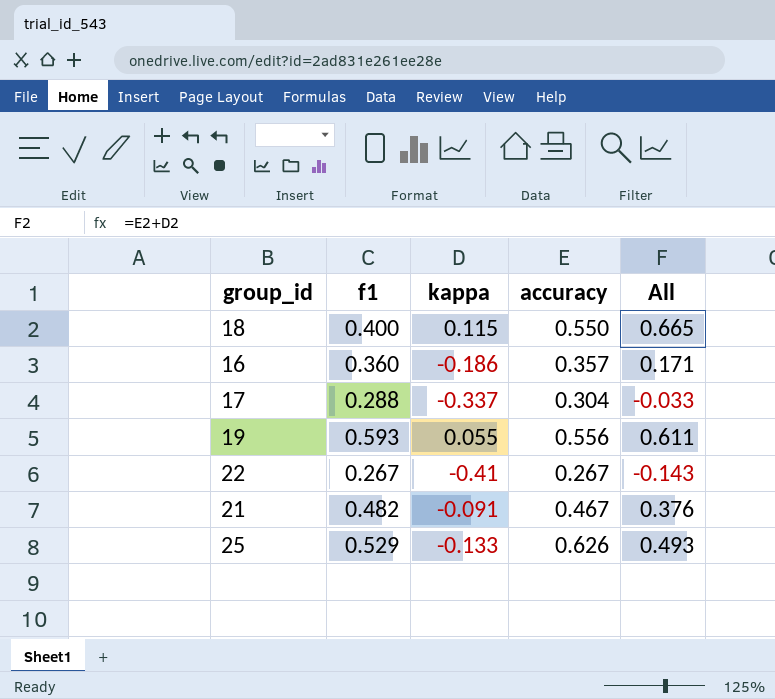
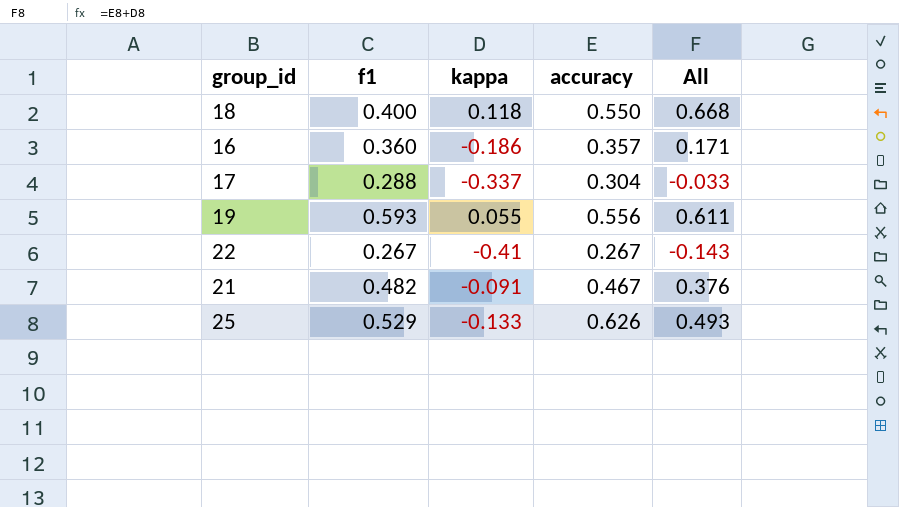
18 | kappa: 0.115 -> 0.118
18 | All: 0.665 -> 0.668

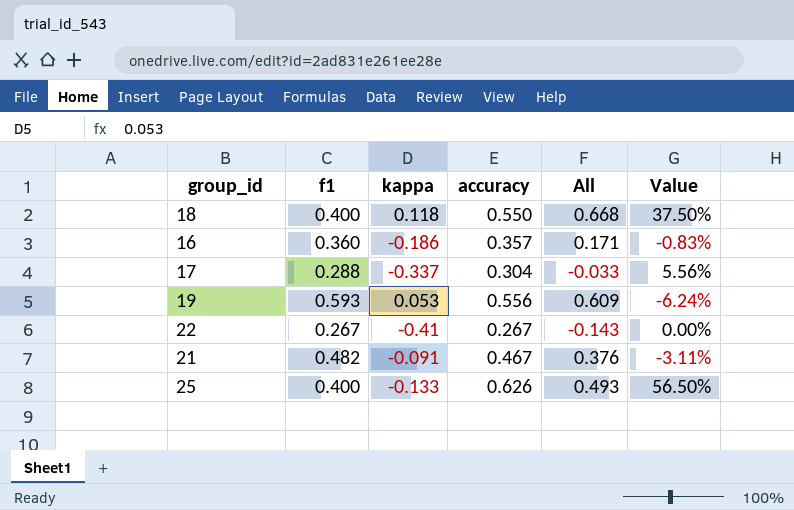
column Value | formula: none -> ([accuracy] - [f1]) / [f1]
19 | kappa: 0.055 -> 0.053
19 | All: 0.611 -> 0.609
25 | f1: 0.529 -> 0.400

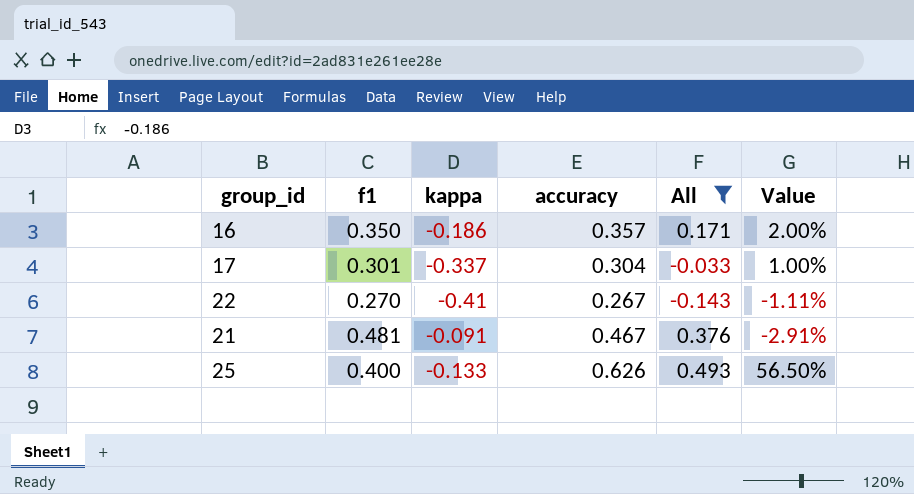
filter: none -> All <= 0.493
16 | f1: 0.360 -> 0.350
16 | Value: -0.83% -> 2.00%
17 | f1: 0.288 -> 0.301
17 | Value: 5.56% -> 1.00%
22 | f1: 0.267 -> 0.270
22 | Value: 0.00% -> -1.11%
21 | f1: 0.482 -> 0.481
21 | Value: -3.11% -> -2.91%

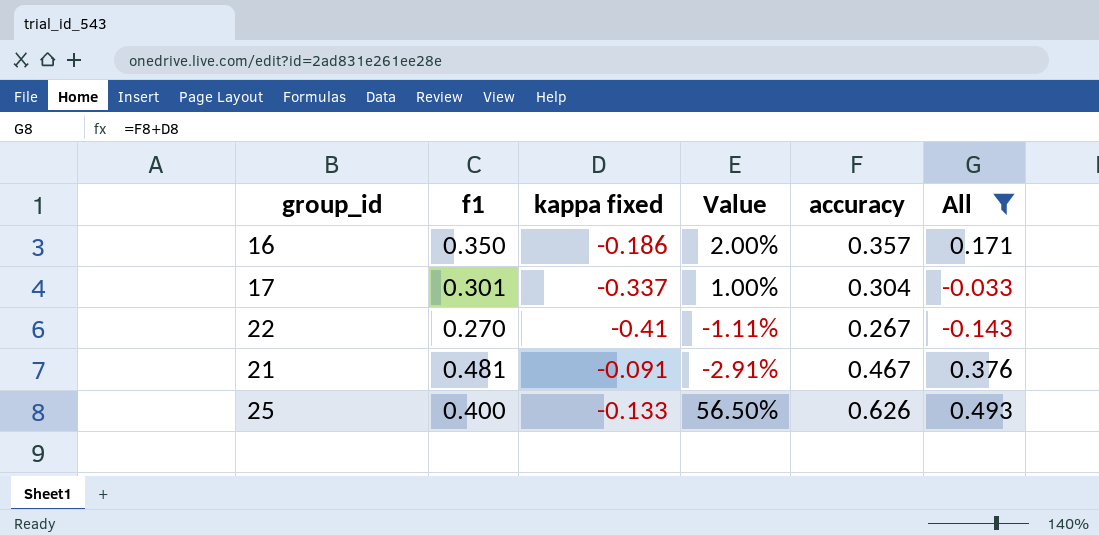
column name: kappa -> kappa fixed
column Value | position: 6 -> 4

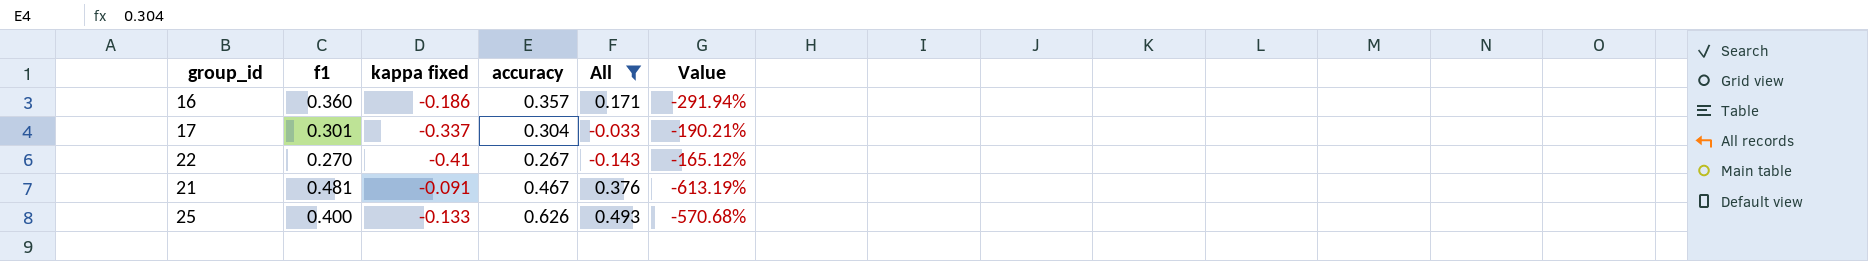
column Value | formula: ([accuracy] - [f1]) / [f1] -> ([accuracy] - [kappa fixed]) / [kappa fixed]
column Value | position: 4 -> 6
16 | f1: 0.350 -> 0.360

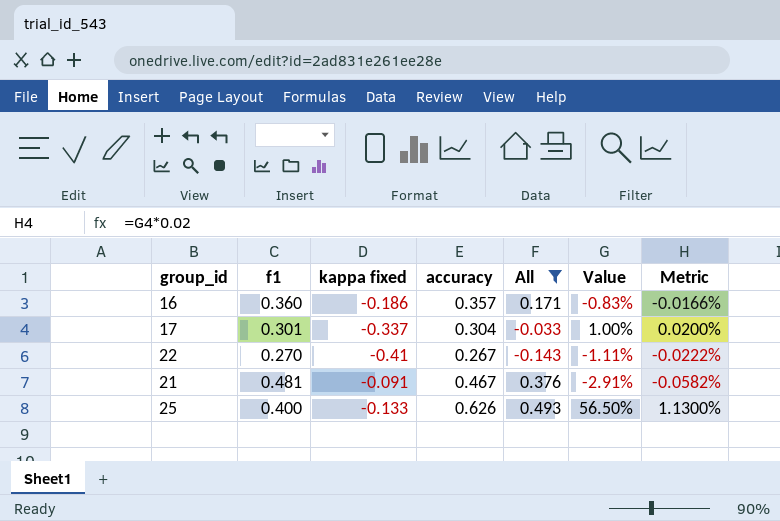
column Value | formula: ([accuracy] - [kappa fixed]) / [kappa fixed] -> ([accuracy] - [f1]) / [f1]
column Metric | formula: none -> [Value] * 0.02

